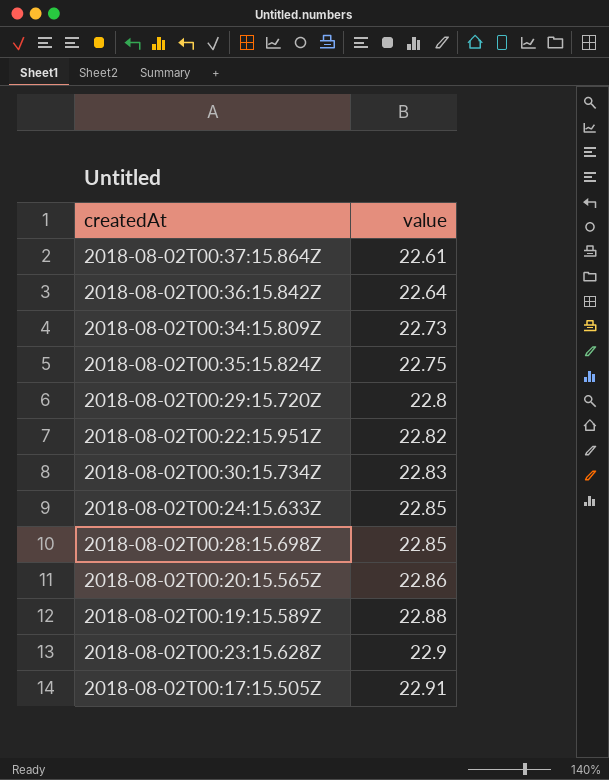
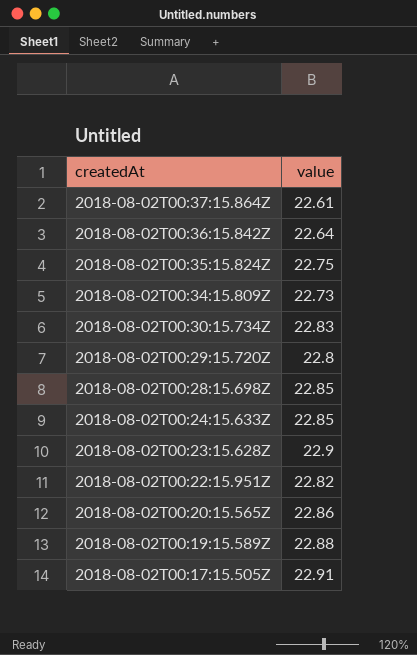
row order: value ascending -> createdAt descending

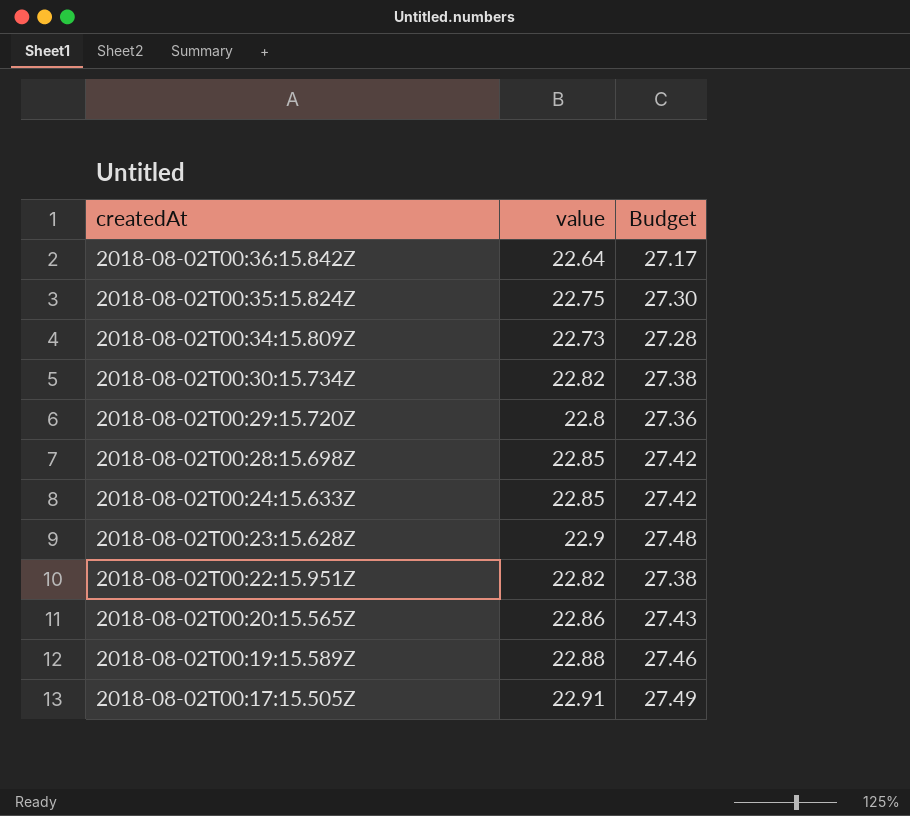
column Budget | formula: none -> [value] * 1.2
row 2018-08-02T00:37:15.864Z: 22.61 -> none
2018-08-02T00:30:15.734Z | value: 22.83 -> 22.82

